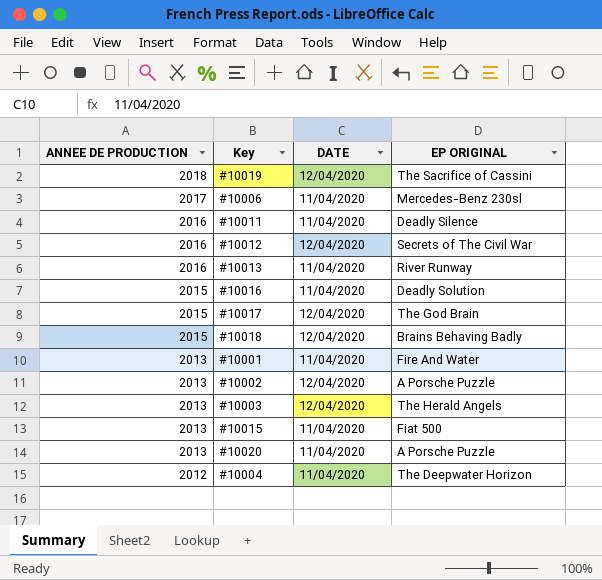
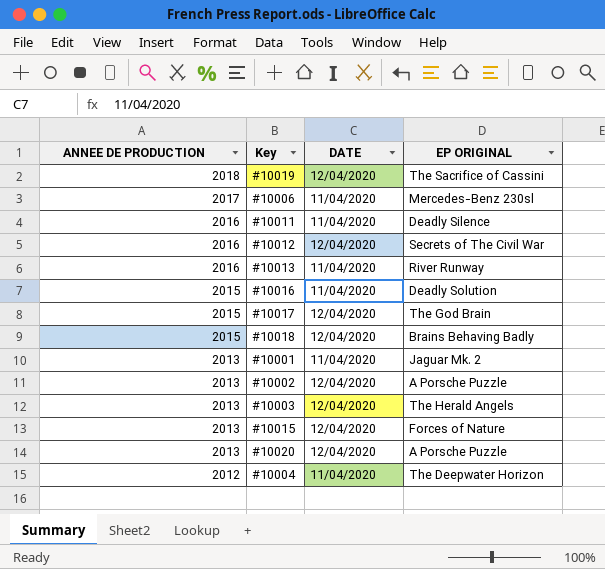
#10001 | EP ORIGINAL: Fire And Water -> Jaguar Mk. 2
#10015 | DATE: 11/04/2020 -> 12/04/2020
#10015 | EP ORIGINAL: Fiat 500 -> Forces of Nature
#10020 | DATE: 11/04/2020 -> 12/04/2020

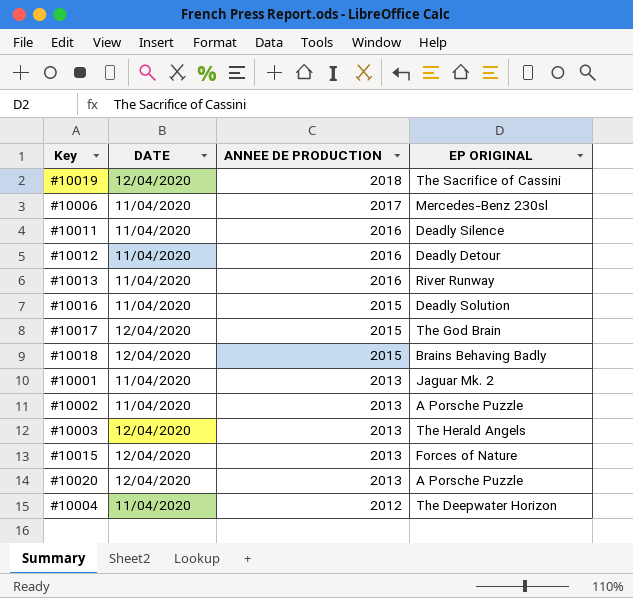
column ANNEE DE PRODUCTION | position: 1 -> 3
#10012 | DATE: 12/04/2020 -> 11/04/2020
#10012 | EP ORIGINAL: Secrets of The Civil War -> Deadly Detour
#10002 | DATE: 12/04/2020 -> 11/04/2020

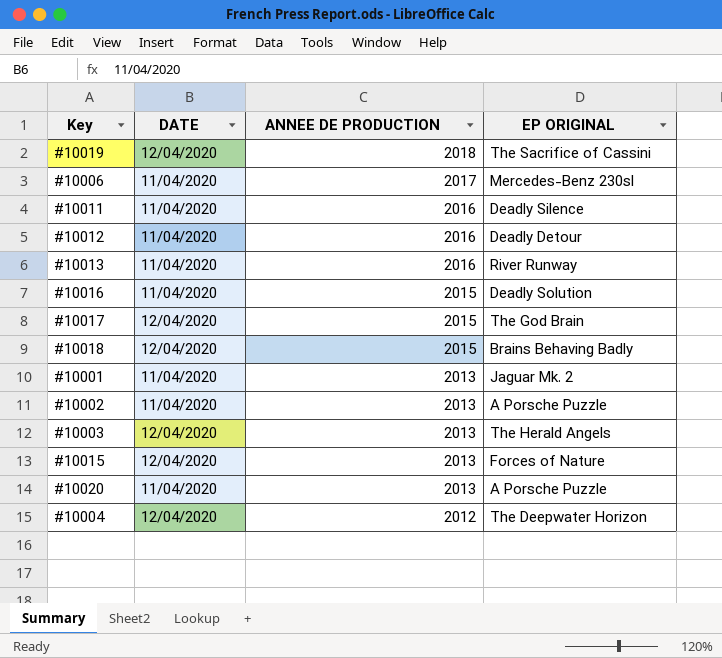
#10020 | DATE: 12/04/2020 -> 11/04/2020
#10004 | DATE: 11/04/2020 -> 12/04/2020

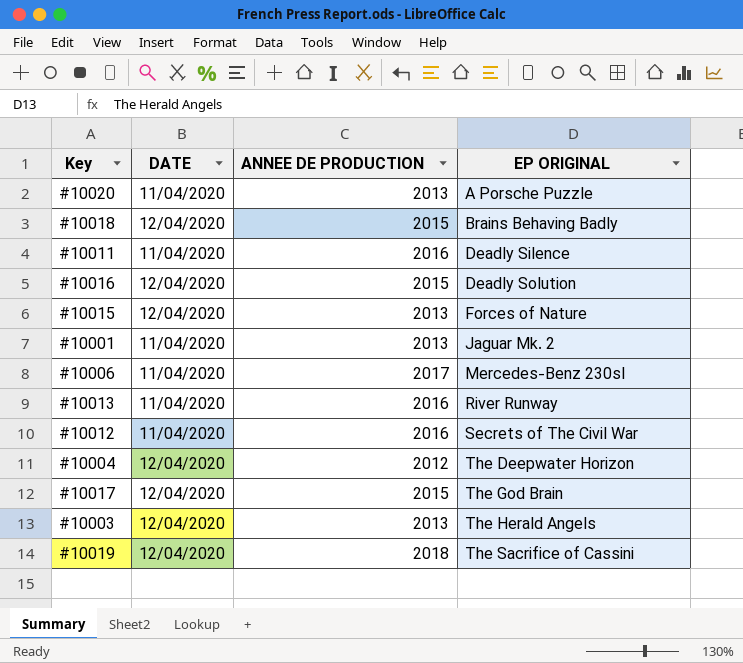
row order: ANNEE DE PRODUCTION descending -> EP ORIGINAL ascending
row #10002: 11/04/2020 | 2013 | A Porsche Puzzle -> none
#10016 | DATE: 11/04/2020 -> 12/04/2020
#10012 | EP ORIGINAL: Deadly Detour -> Secrets of The Civil War

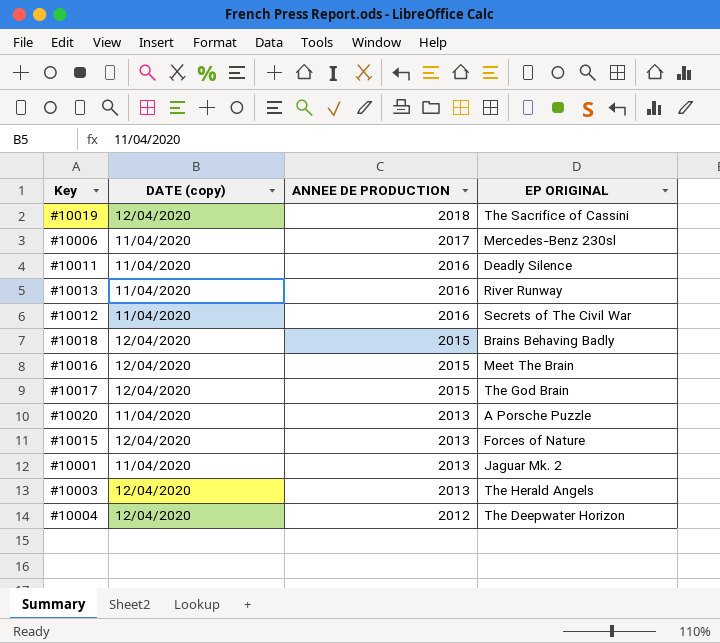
row order: EP ORIGINAL ascending -> ANNEE DE PRODUCTION descending
column name: DATE -> DATE (copy)
#10016 | EP ORIGINAL: Deadly Solution -> Meet The Brain

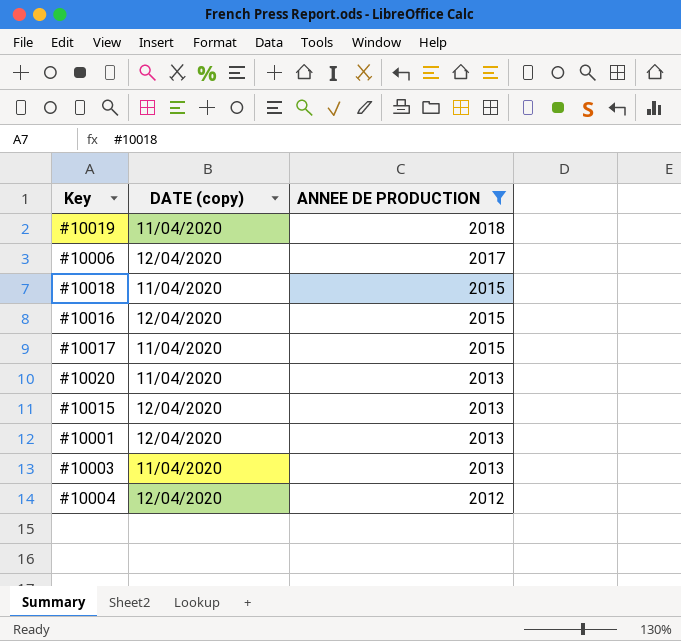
filter: none -> ANNEE DE PRODUCTION != 2016
column EP ORIGINAL | position: 4 -> none
#10019 | DATE (copy): 12/04/2020 -> 11/04/2020
#10006 | DATE (copy): 11/04/2020 -> 12/04/2020
#10018 | DATE (copy): 12/04/2020 -> 11/04/2020
#10017 | DATE (copy): 12/04/2020 -> 11/04/2020
#10001 | DATE (copy): 11/04/2020 -> 12/04/2020
#10003 | DATE (copy): 12/04/2020 -> 11/04/2020

